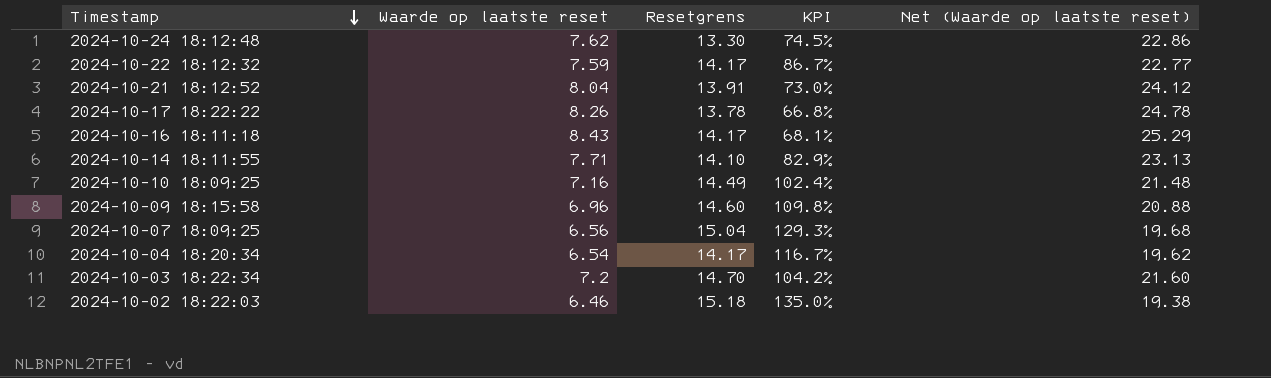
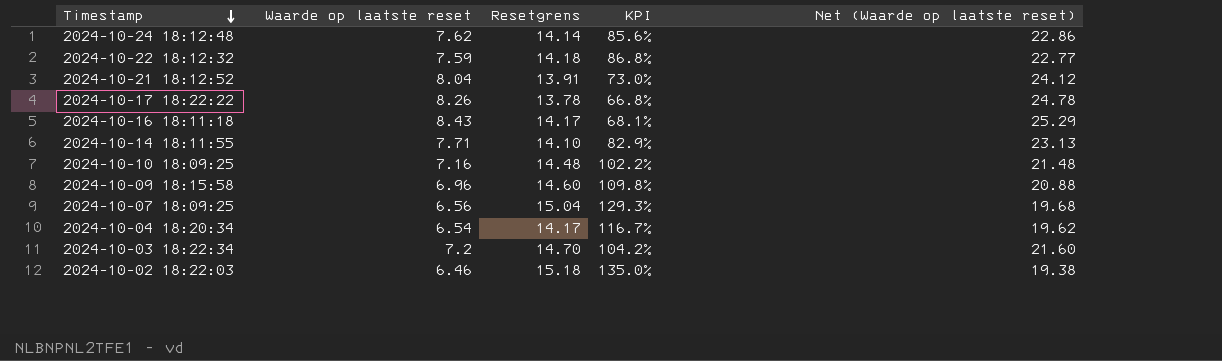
2024-10-24 18:12:48 | Resetgrens: 13.30 -> 14.14
2024-10-24 18:12:48 | KPI: 74.5% -> 85.6%
2024-10-22 18:12:32 | Resetgrens: 14.17 -> 14.18
2024-10-22 18:12:32 | KPI: 86.7% -> 86.8%
2024-10-10 18:09:25 | Resetgrens: 14.49 -> 14.48
2024-10-10 18:09:25 | KPI: 102.4% -> 102.2%

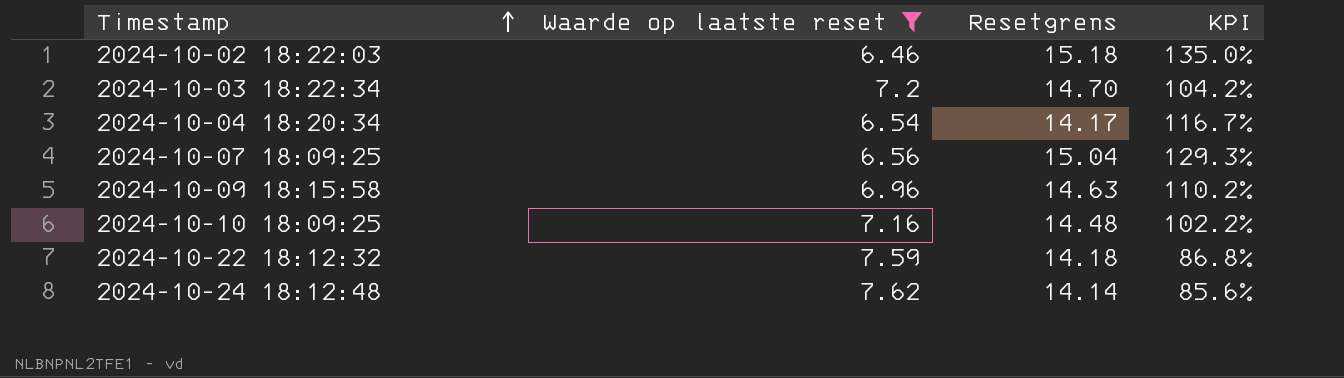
filter: none -> Waarde op laatste reset <= 7.62
row order: Timestamp descending -> Timestamp ascending
column Net (Waarde op laatste reset) | formula: [Waarde op laatste reset] * 3 -> none
2024-10-09 18:15:58 | Resetgrens: 14.60 -> 14.63
2024-10-09 18:15:58 | KPI: 109.8% -> 110.2%

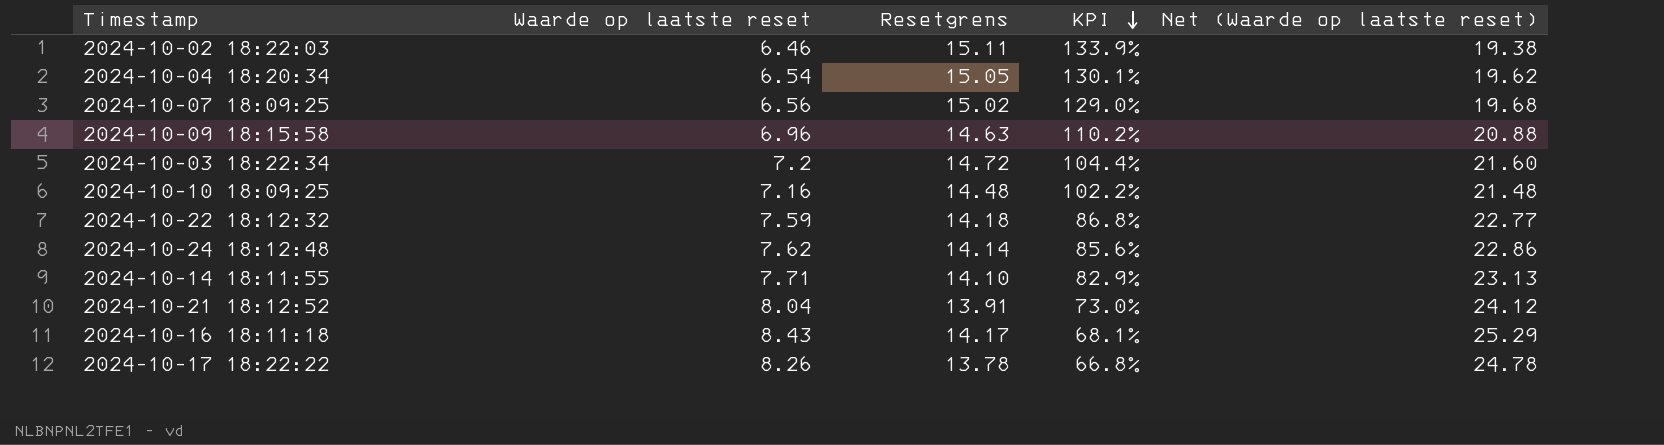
filter: Waarde op laatste reset <= 7.62 -> none
row order: Timestamp ascending -> KPI descending
column Net (Waarde op laatste reset) | formula: none -> [Waarde op laatste reset] * 3
2024-10-02 18:22:03 | Resetgrens: 15.18 -> 15.11
2024-10-02 18:22:03 | KPI: 135.0% -> 133.9%
2024-10-04 18:20:34 | Resetgrens: 14.17 -> 15.05
2024-10-04 18:20:34 | KPI: 116.7% -> 130.1%
2024-10-07 18:09:25 | Resetgrens: 15.04 -> 15.02
2024-10-07 18:09:25 | KPI: 129.3% -> 129.0%
2024-10-03 18:22:34 | Resetgrens: 14.70 -> 14.72
2024-10-03 18:22:34 | KPI: 104.2% -> 104.4%

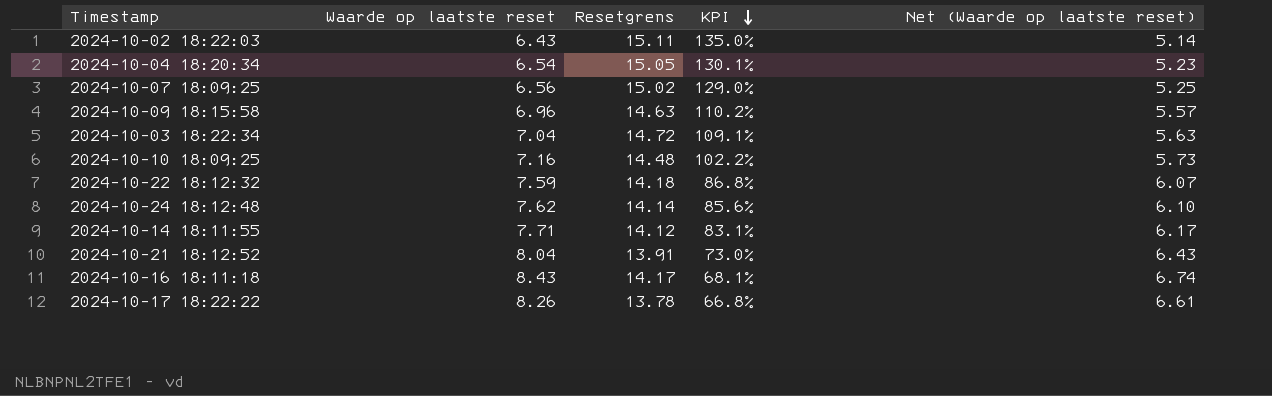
column Net (Waarde op laatste reset) | formula: [Waarde op laatste reset] * 3 -> [Waarde op laatste reset] * 0.8
2024-10-02 18:22:03 | Waarde op laatste reset: 6.46 -> 6.43
2024-10-02 18:22:03 | KPI: 133.9% -> 135.0%
2024-10-03 18:22:34 | Waarde op laatste reset: 7.2 -> 7.04
2024-10-03 18:22:34 | KPI: 104.4% -> 109.1%
2024-10-14 18:11:55 | Resetgrens: 14.10 -> 14.12
2024-10-14 18:11:55 | KPI: 82.9% -> 83.1%

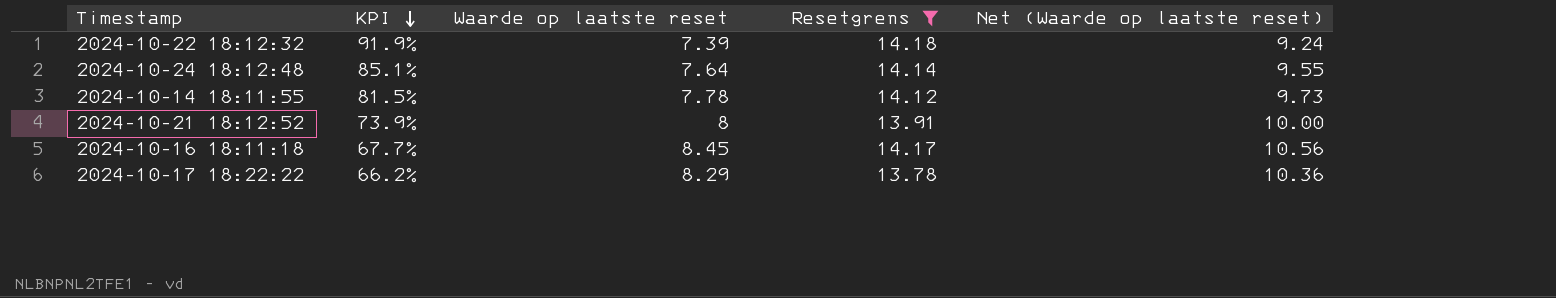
filter: none -> Resetgrens <= 14.18
column KPI | position: 4 -> 2
column Net (Waarde op laatste reset) | formula: [Waarde op laatste reset] * 0.8 -> [Waarde op laatste reset] * 1.25
2024-10-22 18:12:32 | KPI: 86.8% -> 91.9%
2024-10-22 18:12:32 | Waarde op laatste reset: 7.59 -> 7.39
2024-10-24 18:12:48 | KPI: 85.6% -> 85.1%
2024-10-24 18:12:48 | Waarde op laatste reset: 7.62 -> 7.64
2024-10-14 18:11:55 | KPI: 83.1% -> 81.5%
2024-10-14 18:11:55 | Waarde op laatste reset: 7.71 -> 7.78
2024-10-21 18:12:52 | KPI: 73.0% -> 73.9%
2024-10-21 18:12:52 | Waarde op laatste reset: 8.04 -> 8
2024-10-16 18:11:18 | KPI: 68.1% -> 67.7%
2024-10-16 18:11:18 | Waarde op laatste reset: 8.43 -> 8.45
2024-10-17 18:22:22 | KPI: 66.8% -> 66.2%
2024-10-17 18:22:22 | Waarde op laatste reset: 8.26 -> 8.29

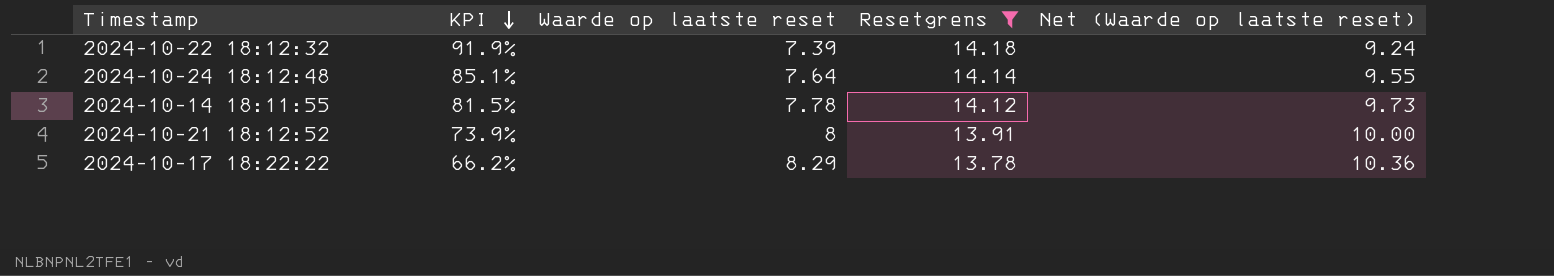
row 2024-10-16 18:11:18: 67.7% | 8.45 | 14.17 | 10.56 -> none

